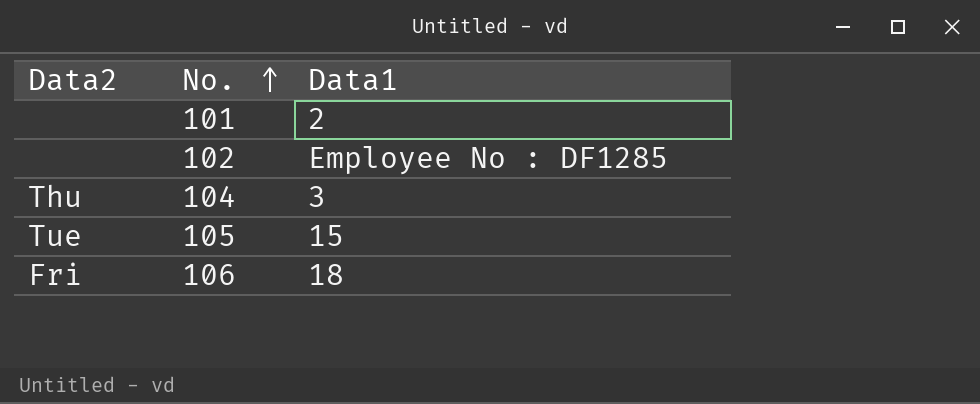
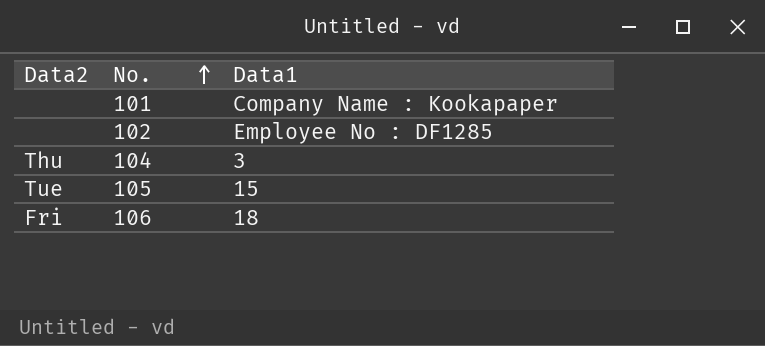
101 | Data1: 2 -> Company Name : Kookapaper

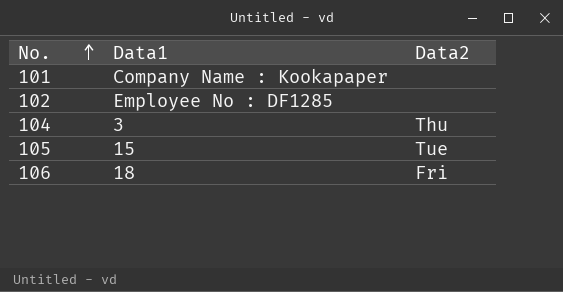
column Data2 | position: 1 -> 3

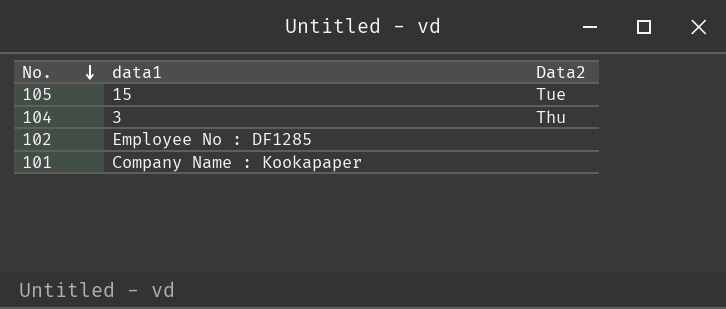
row order: No. ascending -> No. descending
column name: Data1 -> data1
row 106: 18 | Fri -> none

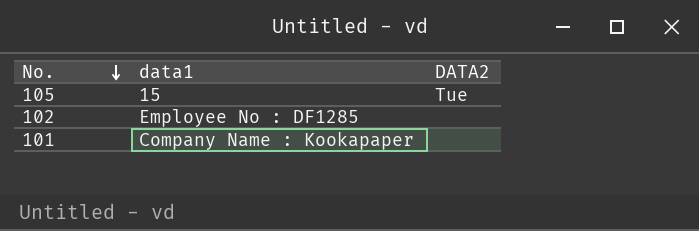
column name: Data2 -> DATA2
row 104: 3 | Thu -> none

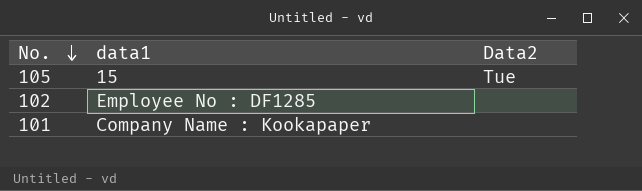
column name: DATA2 -> Data2

